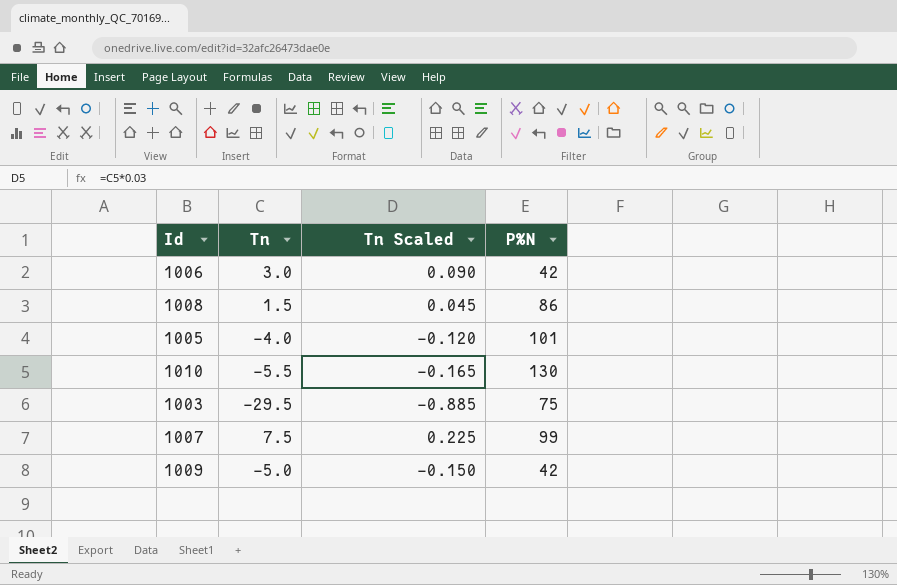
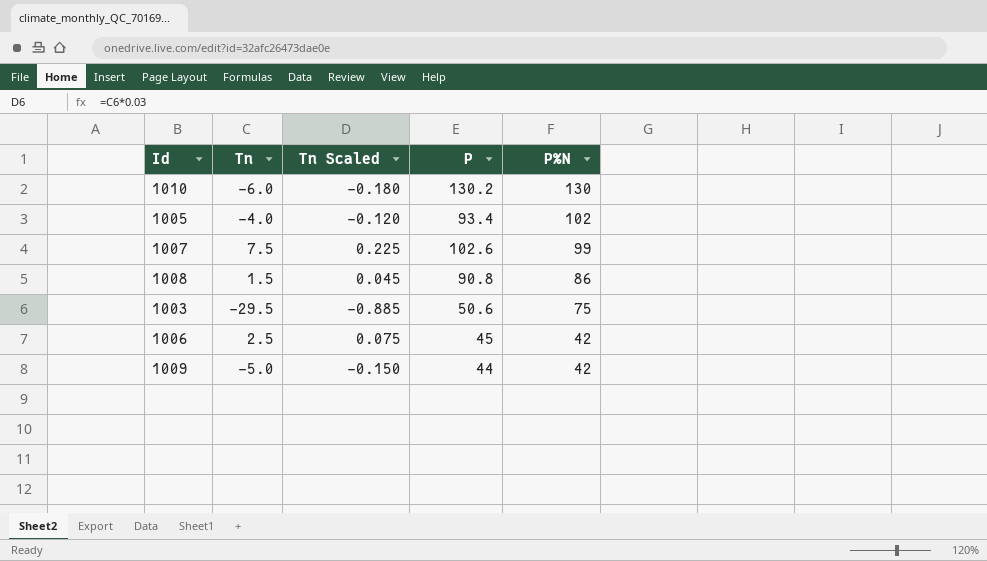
row order: none -> P%N descending
column P | position: none -> 4
1010 | Tn: -5.5 -> -6.0
1010 | Tn Scaled: -0.165 -> -0.180
1005 | P%N: 101 -> 102
1006 | Tn: 3.0 -> 2.5
1006 | Tn Scaled: 0.090 -> 0.075

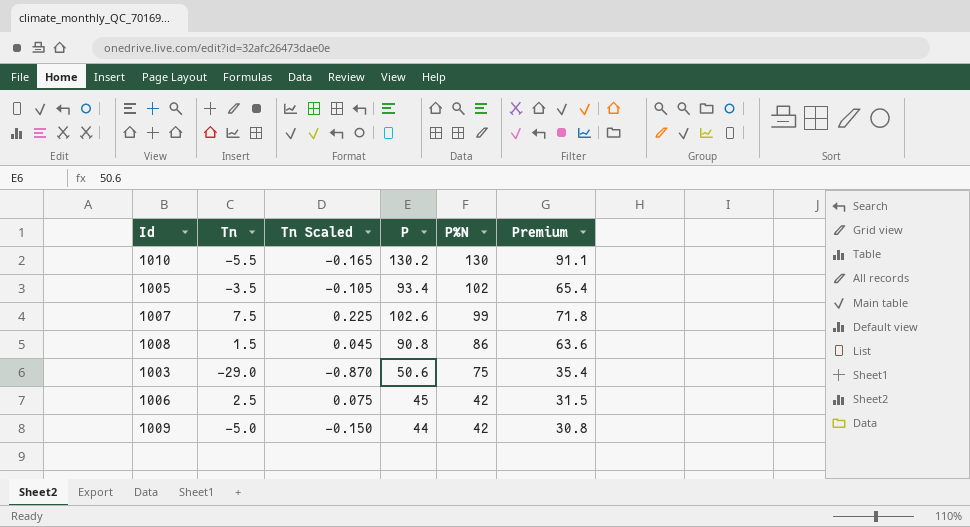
column Premium | formula: none -> [P] * 0.7
1010 | Tn: -6.0 -> -5.5
1010 | Tn Scaled: -0.180 -> -0.165
1005 | Tn: -4.0 -> -3.5
1005 | Tn Scaled: -0.120 -> -0.105
1003 | Tn: -29.5 -> -29.0
1003 | Tn Scaled: -0.885 -> -0.870

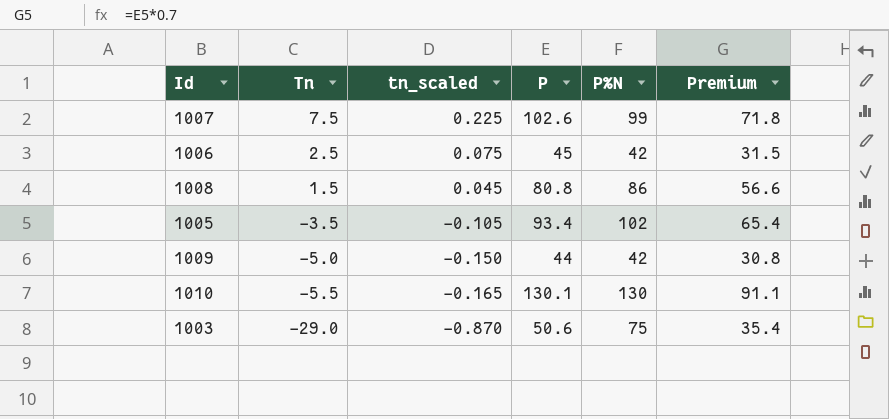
row order: P%N descending -> Tn descending
column name: Tn Scaled -> tn_scaled
1008 | P: 90.8 -> 80.8
1008 | Premium: 63.6 -> 56.6
1010 | P: 130.2 -> 130.1

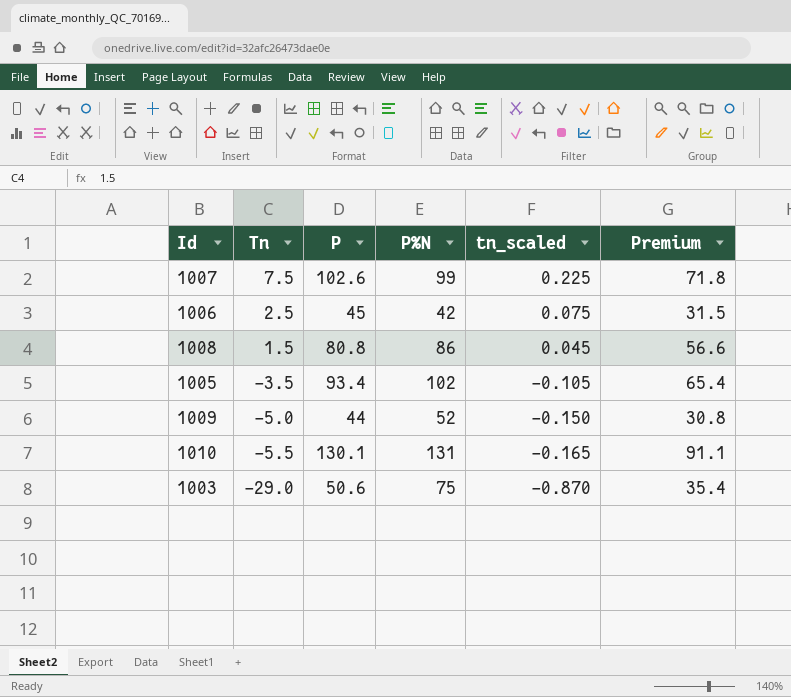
column tn_scaled | position: 3 -> 5
1009 | P%N: 42 -> 52
1010 | P%N: 130 -> 131

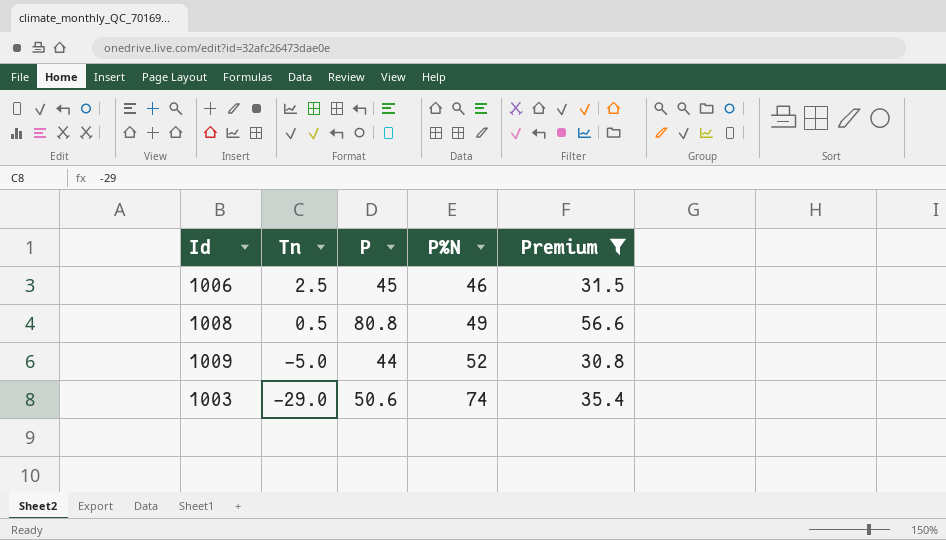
filter: none -> Premium <= 56.6
column tn_scaled | formula: [Tn] * 0.03 -> none
1006 | P%N: 42 -> 46
1008 | Tn: 1.5 -> 0.5
1008 | P%N: 86 -> 49
1003 | P%N: 75 -> 74

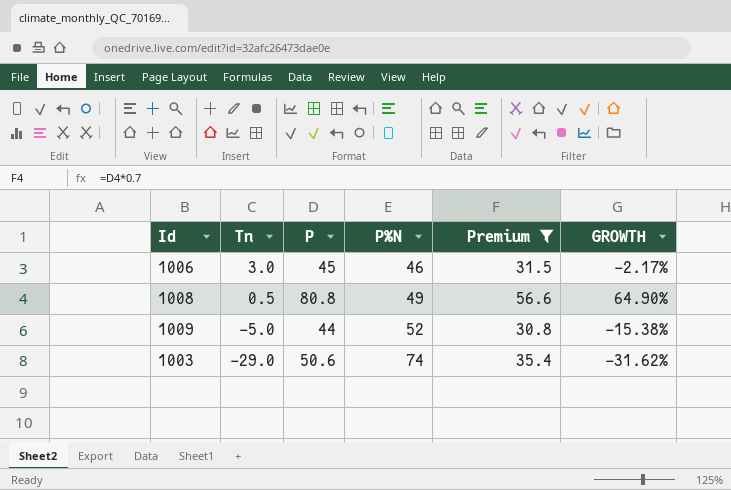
column GROWTH | formula: none -> ([P] - [P%N]) / [P%N]
1006 | Tn: 2.5 -> 3.0

